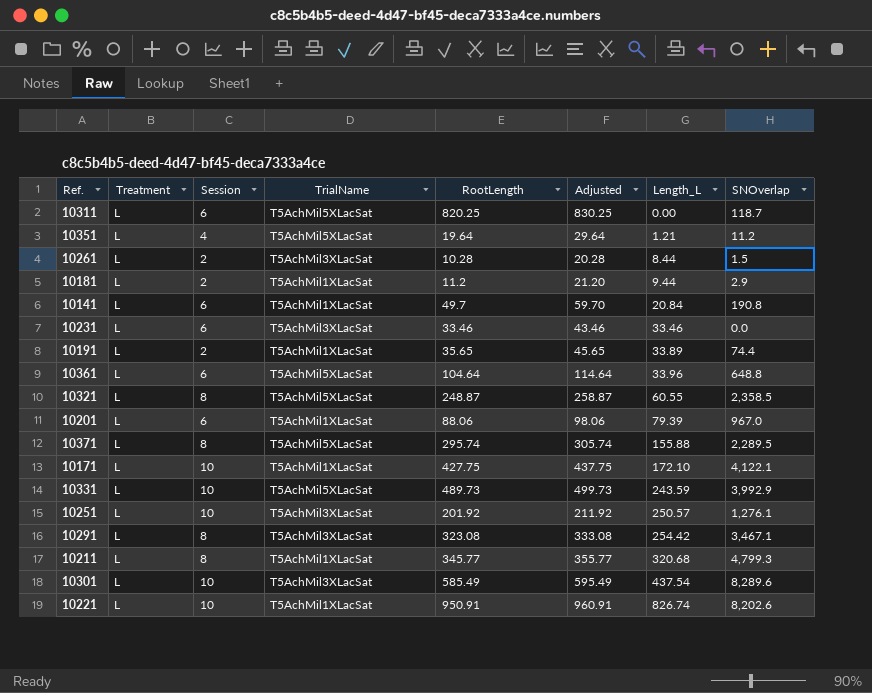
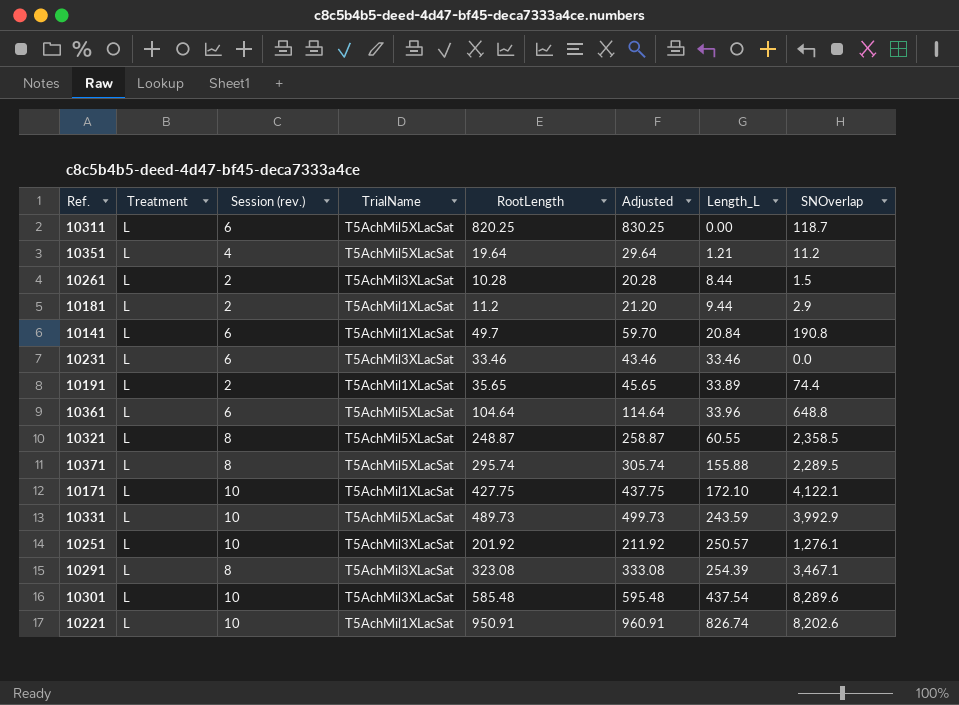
column name: Session -> Session (rev.)
row 10201: L | 6 | T5AchMil1XLacSat | 88.06 | 98.06 | 79.39 | 967.0 -> none
row 10211: L | 8 | T5AchMil1XLacSat | 345.77 | 355.77 | 320.68 | 4,799.3 -> none
10291 | Length_L: 254.42 -> 254.39
10301 | RootLength: 585.49 -> 585.48
10301 | Adjusted: 595.49 -> 595.48

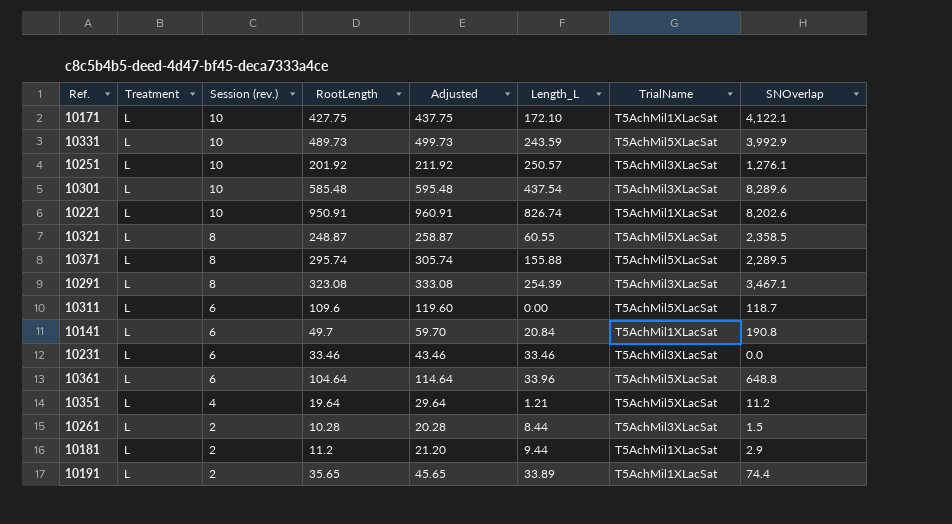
row order: Length_L ascending -> Session (rev.) descending
column TrialName | position: 4 -> 7
10311 | RootLength: 820.25 -> 109.6
10311 | Adjusted: 830.25 -> 119.60

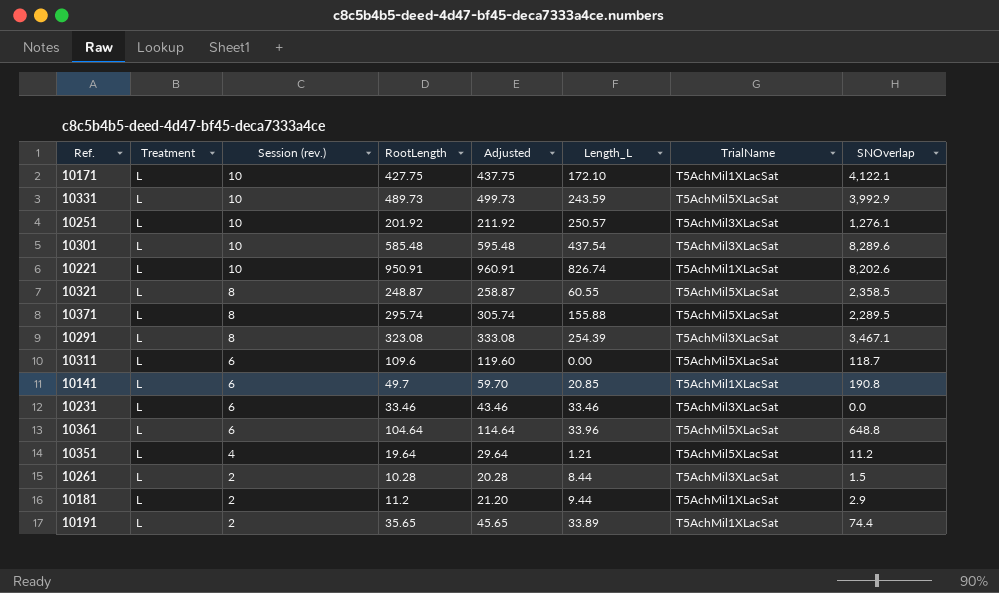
10141 | Length_L: 20.84 -> 20.85

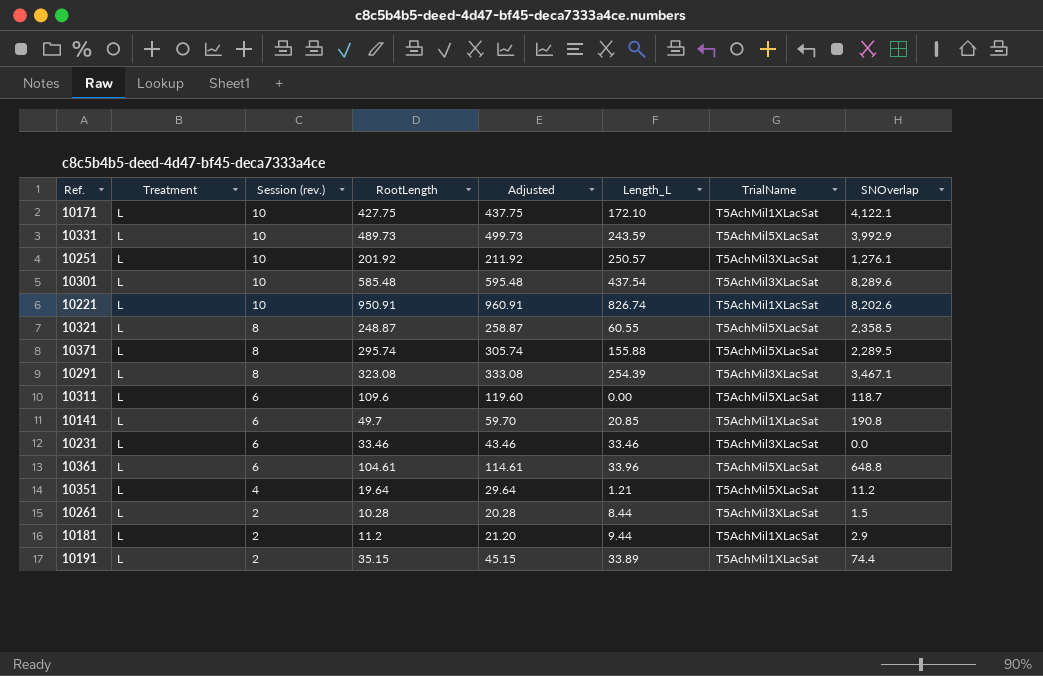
10361 | RootLength: 104.64 -> 104.61
10361 | Adjusted: 114.64 -> 114.61
10191 | RootLength: 35.65 -> 35.15
10191 | Adjusted: 45.65 -> 45.15

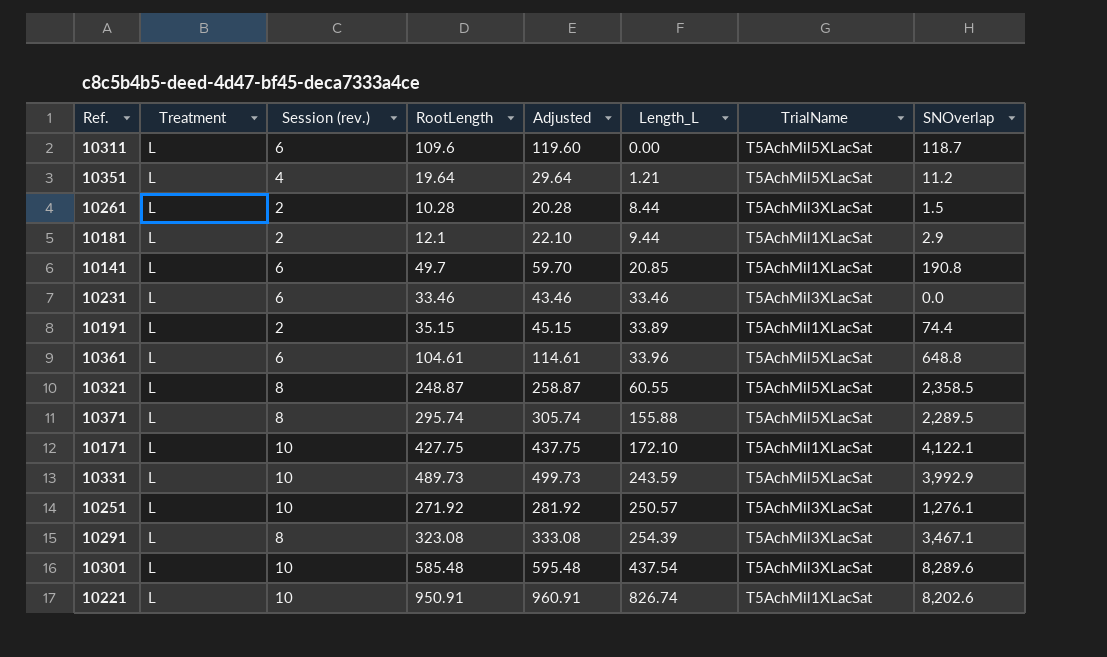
row order: Session (rev.) descending -> Length_L ascending
10181 | RootLength: 11.2 -> 12.1
10181 | Adjusted: 21.20 -> 22.10
10251 | RootLength: 201.92 -> 271.92
10251 | Adjusted: 211.92 -> 281.92

